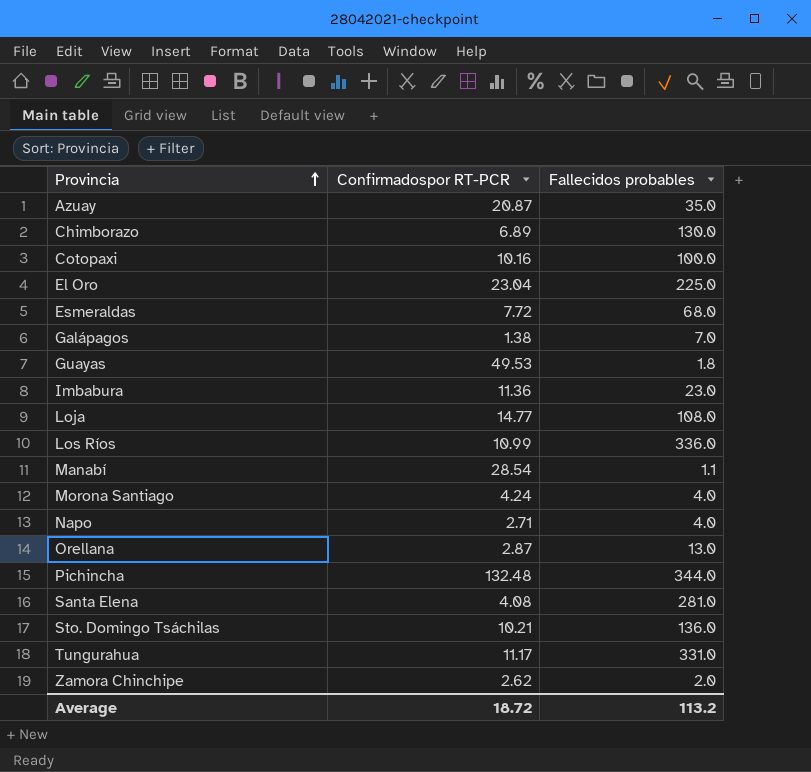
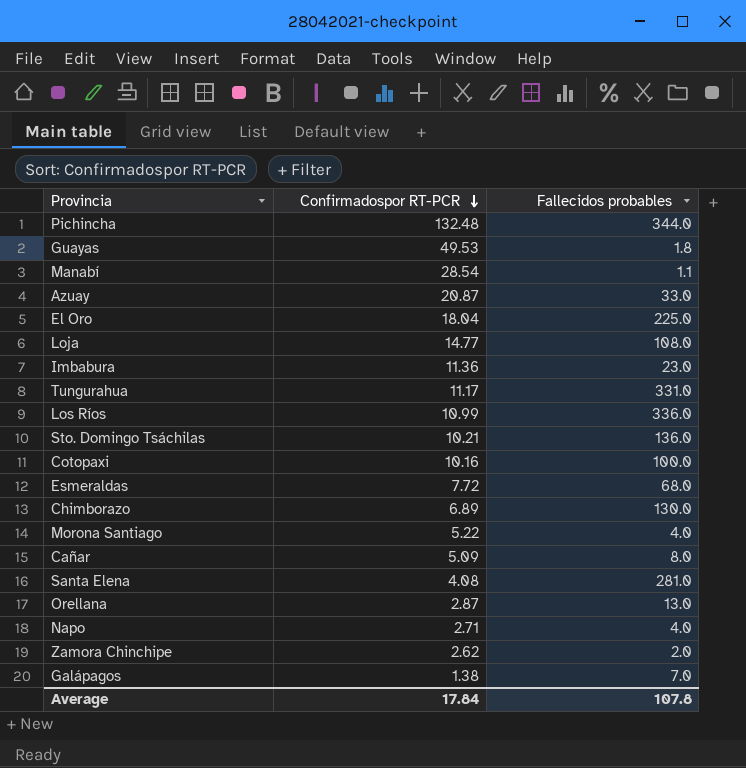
row order: Provincia ascending -> Confirmadospor RT-PCR descending
Azuay | Fallecidos probables: 35.0 -> 33.0
El Oro | Confirmadospor RT-PCR: 23.04 -> 18.04
Morona Santiago | Confirmadospor RT-PCR: 4.24 -> 5.22
row Cañar: none -> 5.09 | 8.0
Average | Confirmadospor RT-PCR: 18.72 -> 17.84
Average | Fallecidos probables: 113.2 -> 107.8

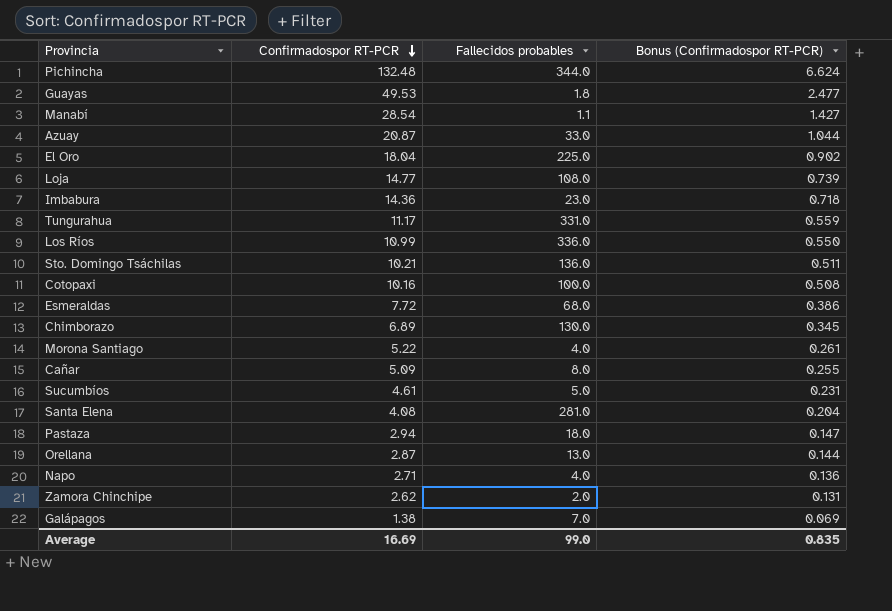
column Bonus (Confirmadospor RT-PCR) | formula: none -> [Confirmadospor RT-PCR] * 0.05
Imbabura | Confirmadospor RT-PCR: 11.36 -> 14.36
row Sucumbíos: none -> 4.61 | 5.0 | 0.231
row Pastaza: none -> 2.94 | 18.0 | 0.147
Average | Confirmadospor RT-PCR: 17.84 -> 16.69
Average | Fallecidos probables: 107.8 -> 99.0

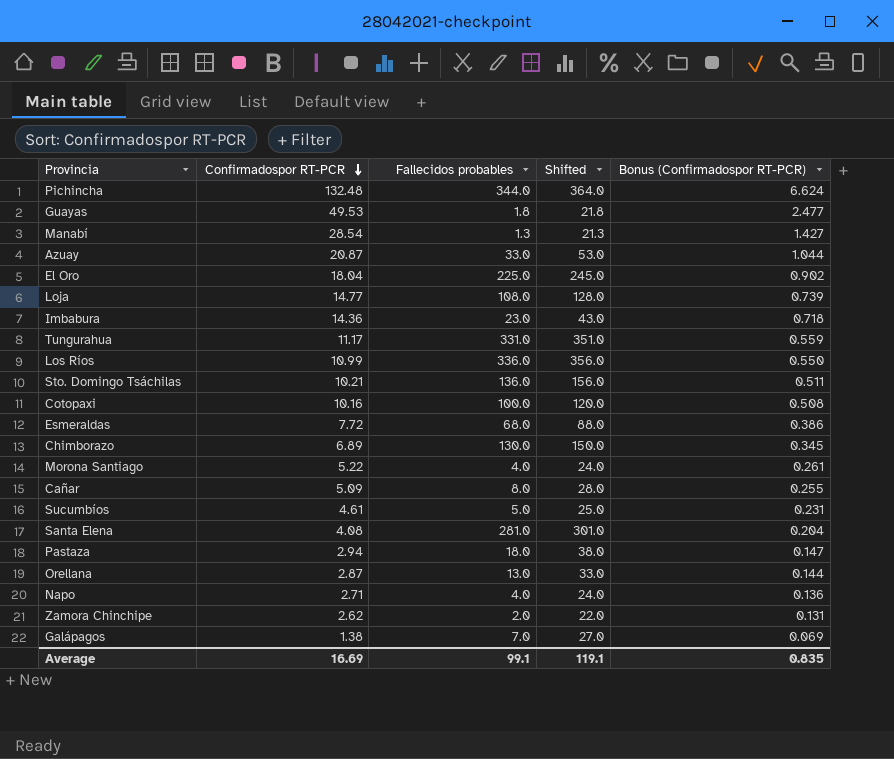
column Shifted | formula: none -> [Fallecidos probables] + 20
Manabí | Fallecidos probables: 1.1 -> 1.3
Average | Fallecidos probables: 99.0 -> 99.1

